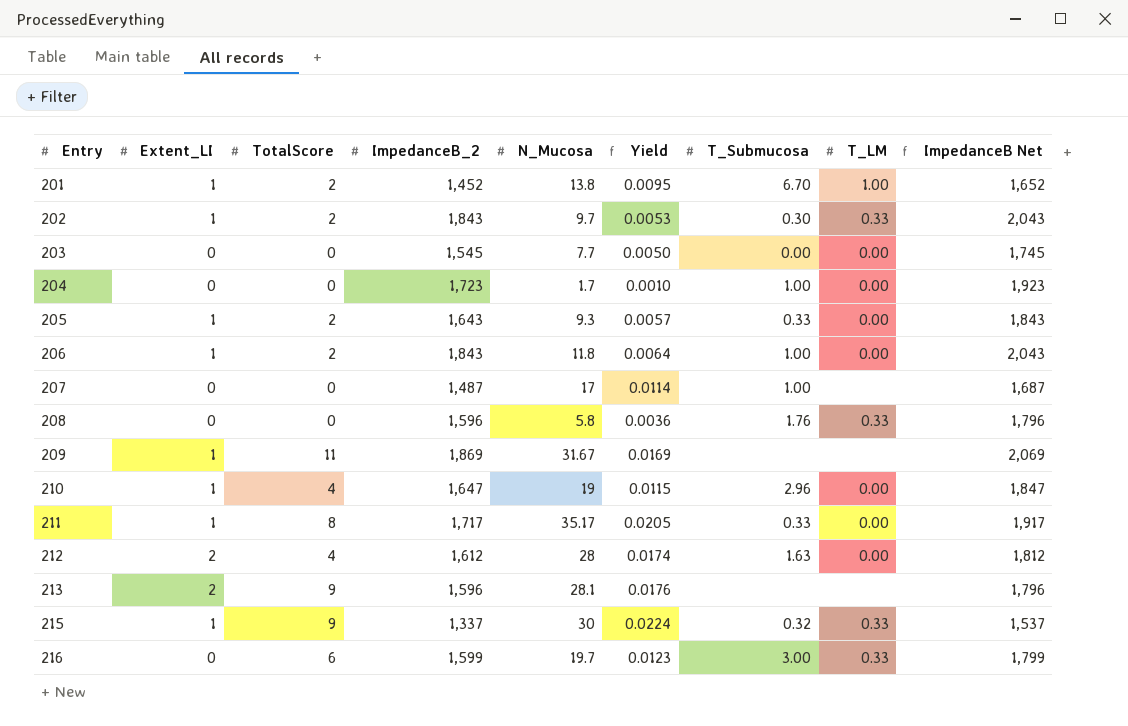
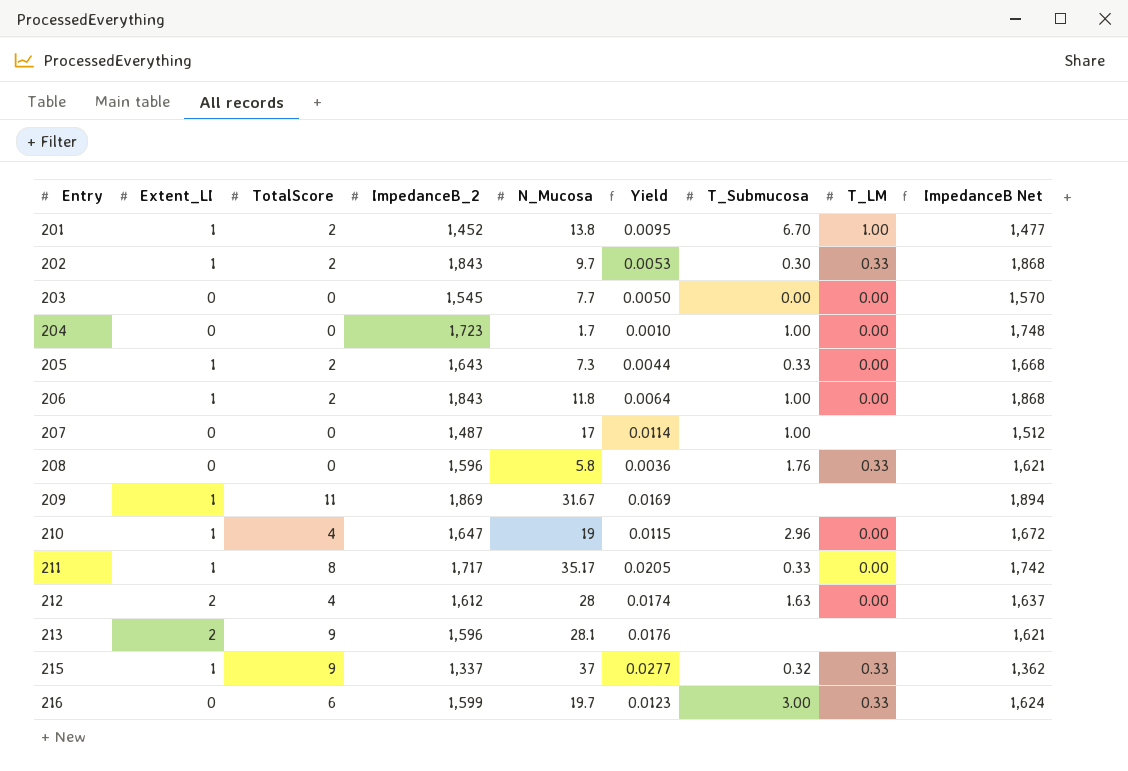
column ImpedanceB Net | formula: [ImpedanceB_2] + 200 -> [ImpedanceB_2] + 25
205 | N_Mucosa: 9.3 -> 7.3
205 | Yield: 0.0057 -> 0.0044
215 | N_Mucosa: 30 -> 37
215 | Yield: 0.0224 -> 0.0277

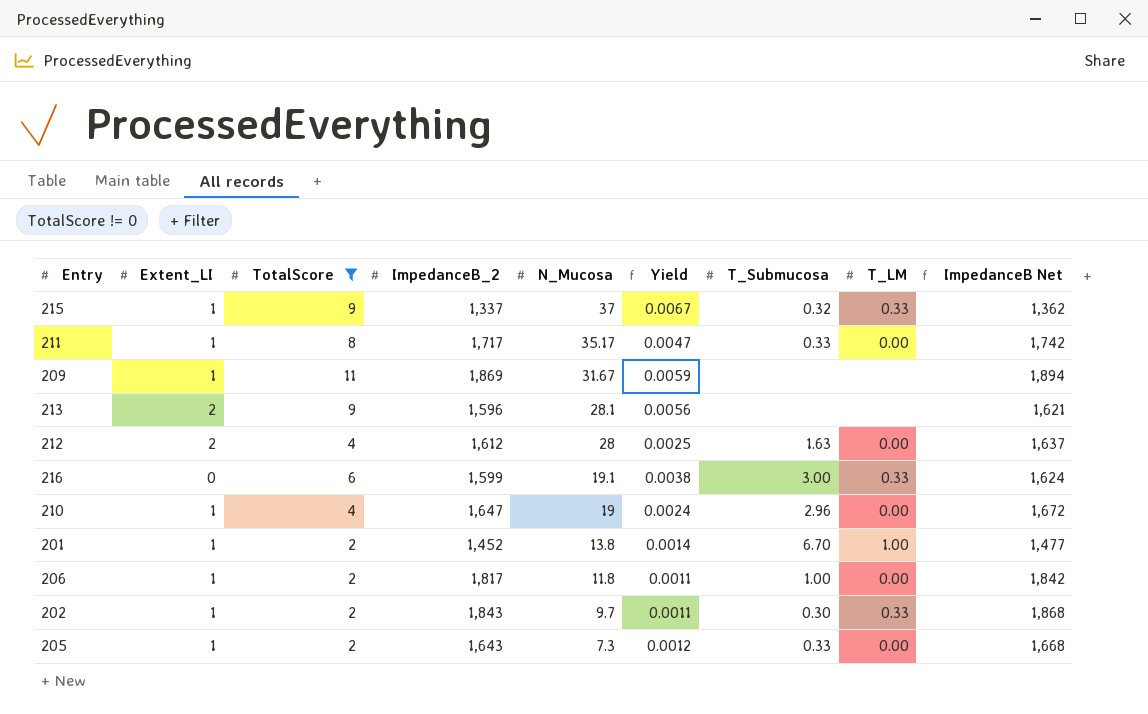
filter: none -> TotalScore != 0
row order: Entry ascending -> N_Mucosa descending
column Yield | formula: [N_Mucosa] / [ImpedanceB_2] -> [TotalScore] / [ImpedanceB_2]
216 | N_Mucosa: 19.7 -> 19.1
206 | ImpedanceB_2: 1,843 -> 1,817
206 | ImpedanceB Net: 1,868 -> 1,842

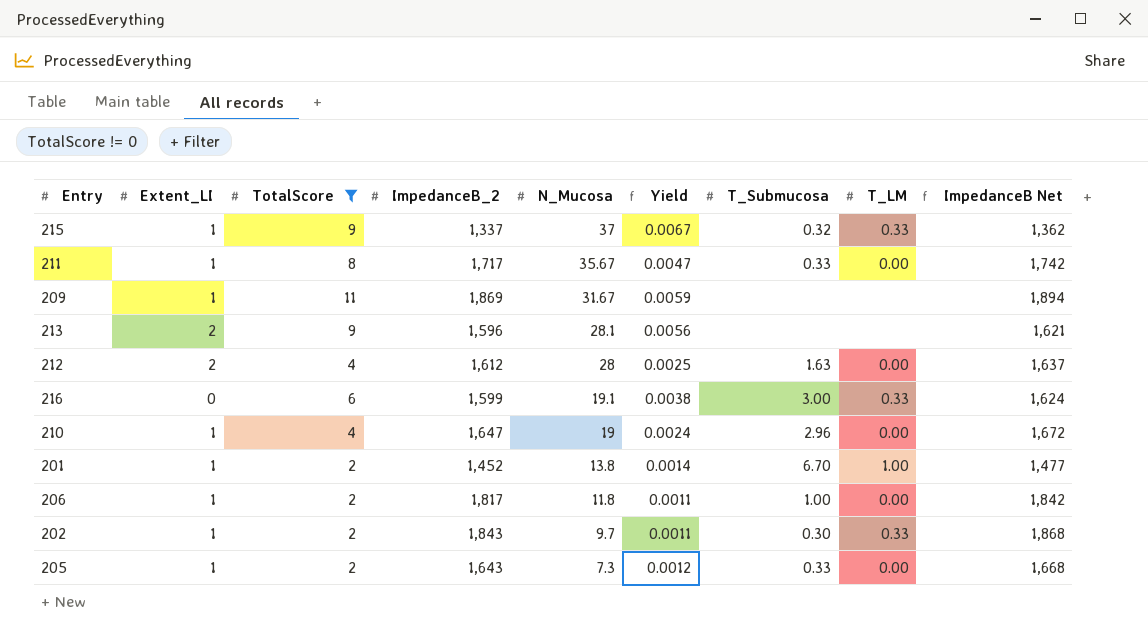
211 | N_Mucosa: 35.17 -> 35.67

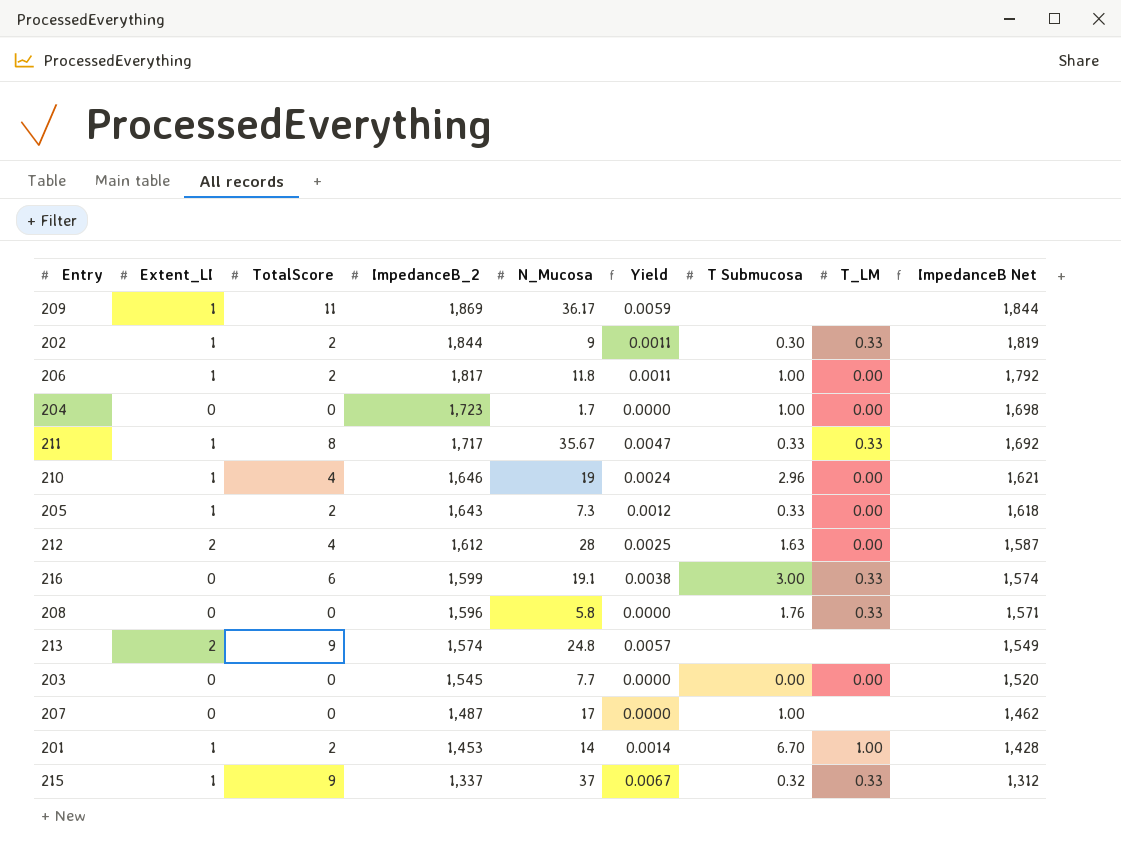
filter: TotalScore != 0 -> none
row order: N_Mucosa descending -> ImpedanceB_2 descending
column name: T_Submucosa -> T Submucosa
column ImpedanceB Net | formula: [ImpedanceB_2] + 25 -> [ImpedanceB_2] - 25
209 | N_Mucosa: 31.67 -> 36.17
202 | ImpedanceB_2: 1,843 -> 1,844
202 | N_Mucosa: 9.7 -> 9
211 | T_LM: 0.00 -> 0.33
210 | ImpedanceB_2: 1,647 -> 1,646
213 | ImpedanceB_2: 1,596 -> 1,574
213 | N_Mucosa: 28.1 -> 24.8
213 | Yield: 0.0056 -> 0.0057
201 | ImpedanceB_2: 1,452 -> 1,453
201 | N_Mucosa: 13.8 -> 14

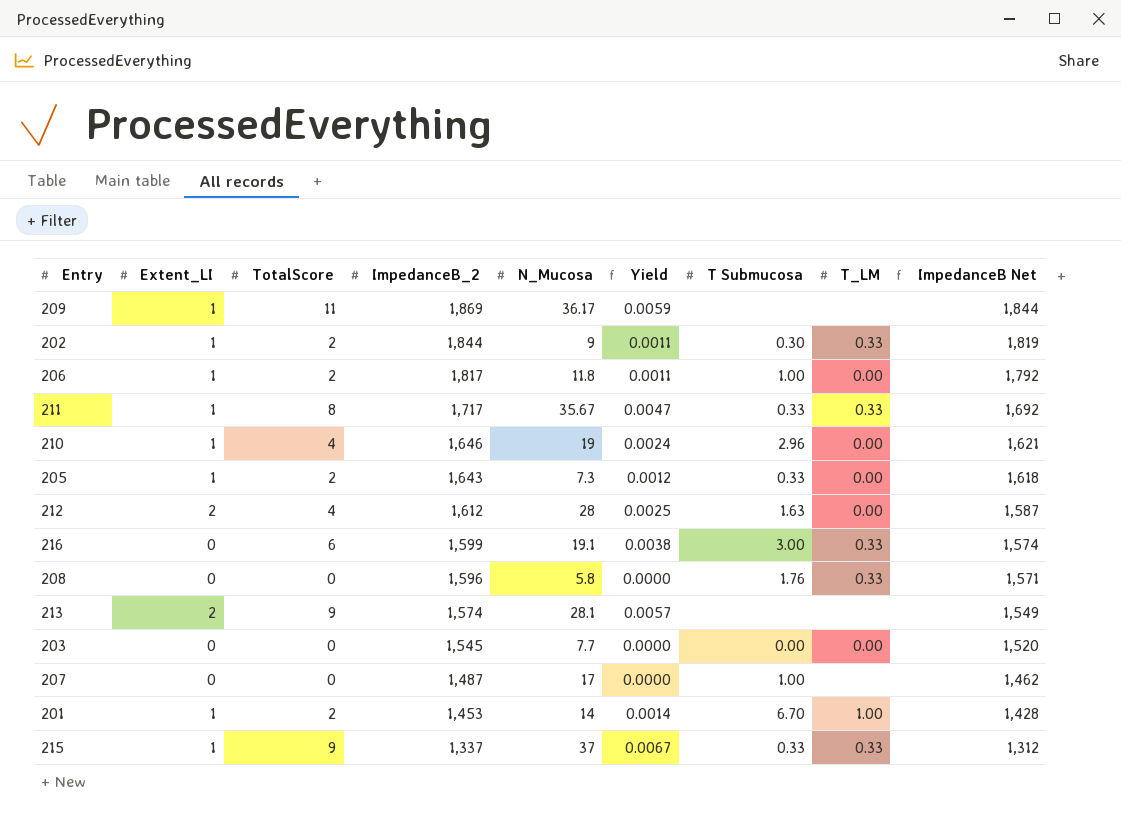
row 204: 0 | 0 | 1,723 | 1.7 | 0.0000 | 1.00 | 0.00 | 1,698 -> none
213 | N_Mucosa: 24.8 -> 28.1
215 | T Submucosa: 0.32 -> 0.33

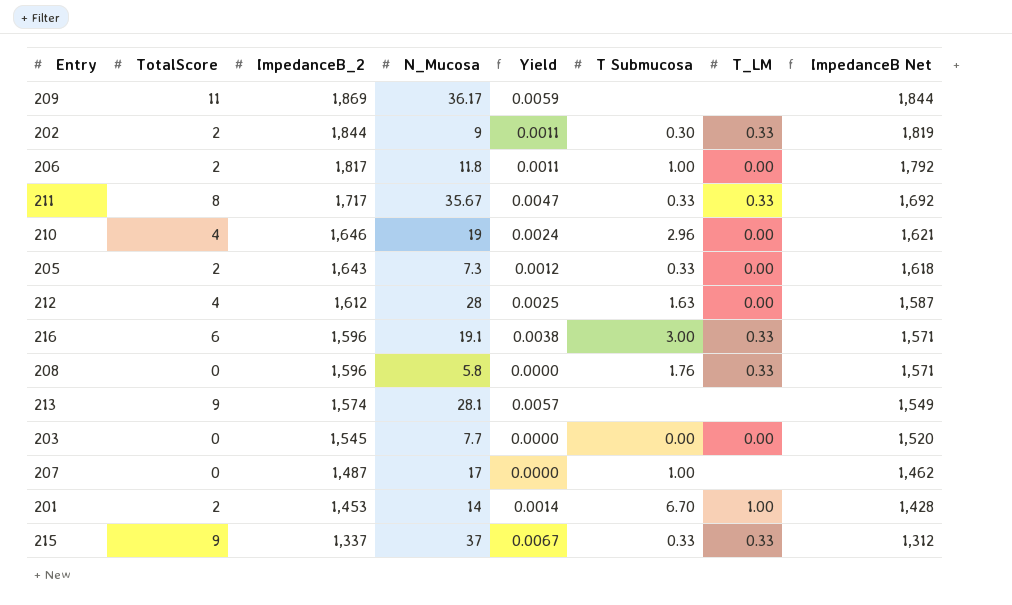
column Extent_LI | position: 2 -> none
216 | ImpedanceB_2: 1,599 -> 1,596
216 | ImpedanceB Net: 1,574 -> 1,571

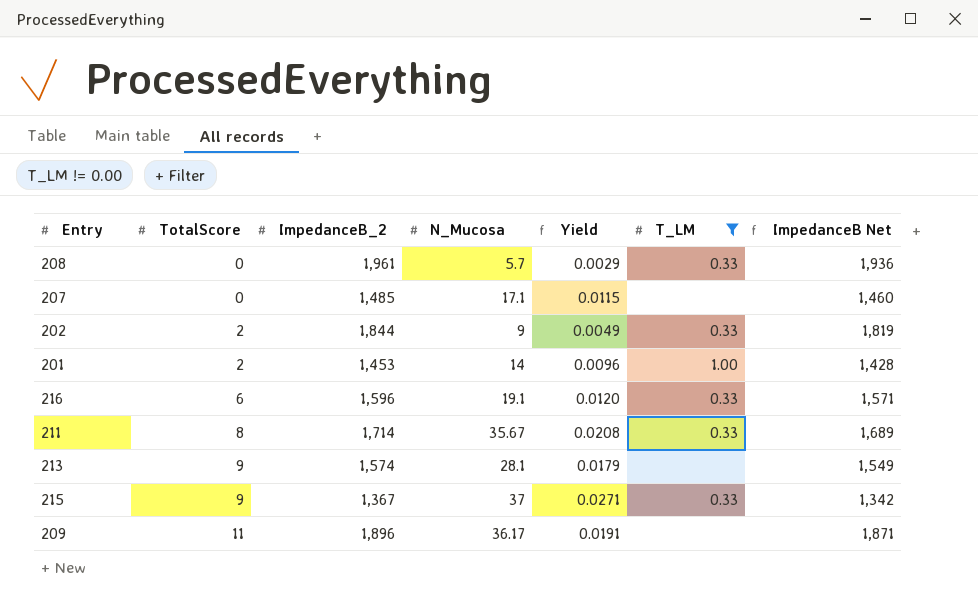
filter: none -> T_LM != 0.00
row order: ImpedanceB_2 descending -> TotalScore ascending
column T Submucosa | position: 6 -> none
column Yield | formula: [TotalScore] / [ImpedanceB_2] -> [N_Mucosa] / [ImpedanceB_2]
208 | ImpedanceB_2: 1,596 -> 1,961
208 | N_Mucosa: 5.8 -> 5.7
208 | ImpedanceB Net: 1,571 -> 1,936
207 | ImpedanceB_2: 1,487 -> 1,485
207 | N_Mucosa: 17 -> 17.1
207 | ImpedanceB Net: 1,462 -> 1,460
211 | ImpedanceB_2: 1,717 -> 1,714
211 | ImpedanceB Net: 1,692 -> 1,689
215 | ImpedanceB_2: 1,337 -> 1,367
215 | ImpedanceB Net: 1,312 -> 1,342
209 | ImpedanceB_2: 1,869 -> 1,896
209 | ImpedanceB Net: 1,844 -> 1,871

